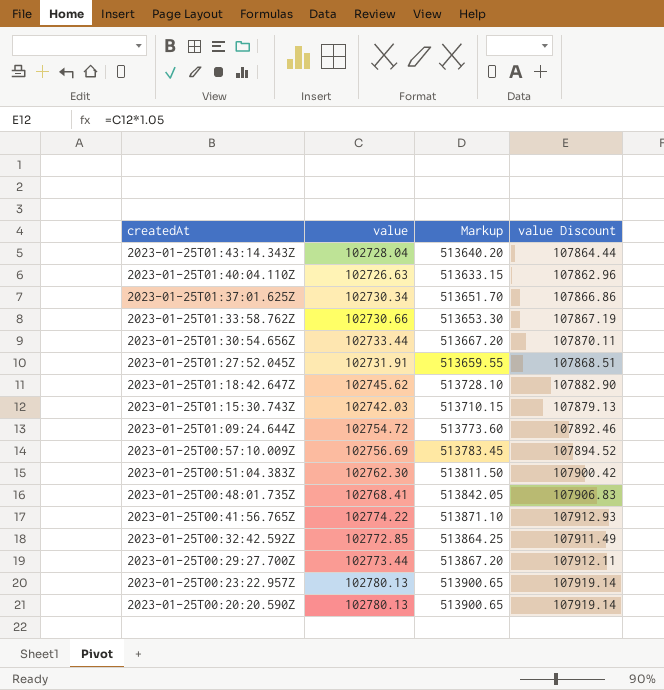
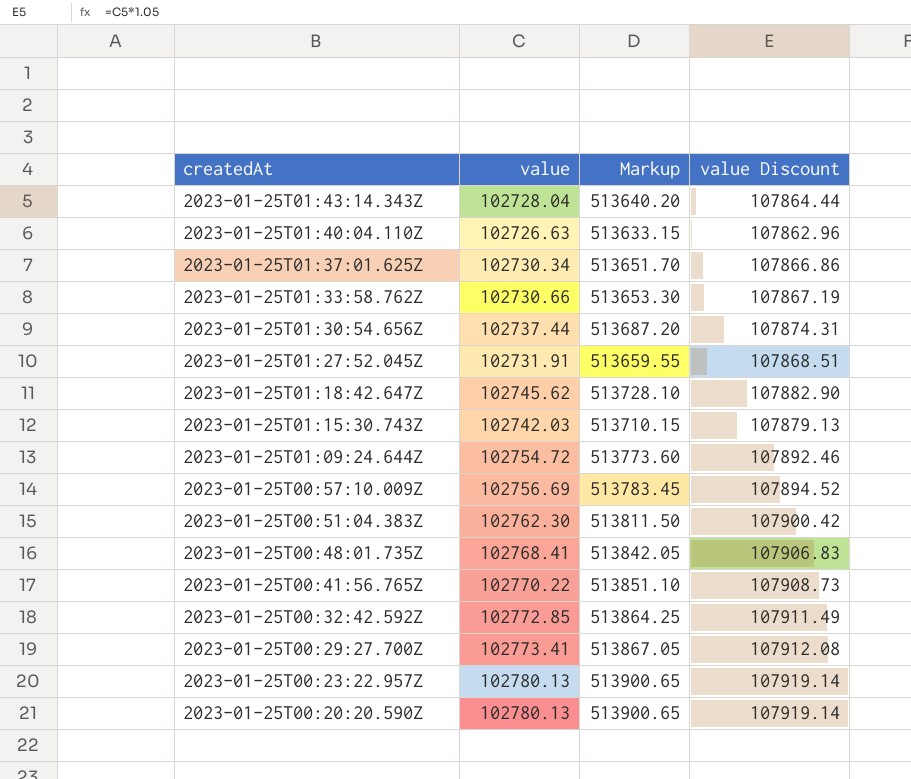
2023-01-25T01:30:54.656Z | value: 102733.44 -> 102737.44
2023-01-25T01:30:54.656Z | Markup: 513667.20 -> 513687.20
2023-01-25T01:30:54.656Z | value Discount: 107870.11 -> 107874.31
2023-01-25T00:41:56.765Z | value: 102774.22 -> 102770.22
2023-01-25T00:41:56.765Z | Markup: 513871.10 -> 513851.10
2023-01-25T00:41:56.765Z | value Discount: 107912.93 -> 107908.73
2023-01-25T00:29:27.700Z | value: 102773.44 -> 102773.41
2023-01-25T00:29:27.700Z | Markup: 513867.20 -> 513867.05
2023-01-25T00:29:27.700Z | value Discount: 107912.11 -> 107912.08

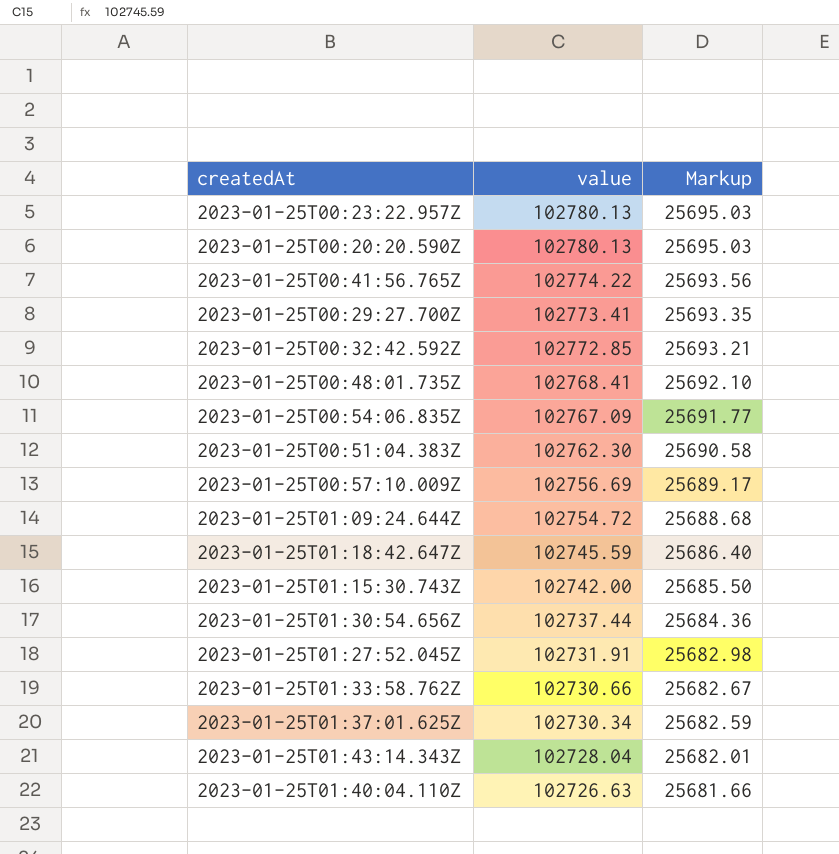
row order: createdAt descending -> value descending
column value Discount | formula: [value] * 1.05 -> none
column Markup | formula: [value] * 5 -> [value] * 0.25
2023-01-25T00:41:56.765Z | value: 102770.22 -> 102774.22
row 2023-01-25T00:54:06.835Z: none -> 102767.09 | 25691.77
2023-01-25T01:18:42.647Z | value: 102745.62 -> 102745.59
2023-01-25T01:15:30.743Z | value: 102742.03 -> 102742.00

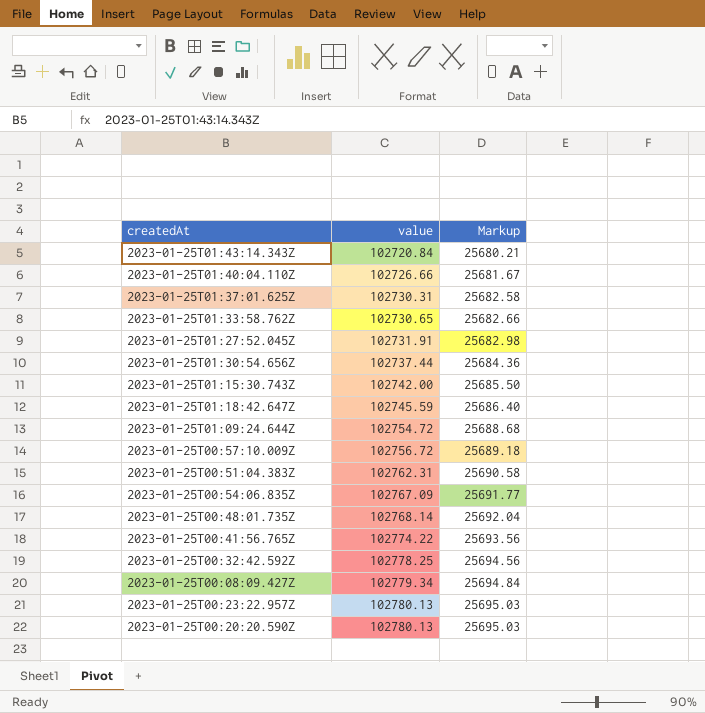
row order: value descending -> value ascending
row 2023-01-25T00:29:27.700Z: 102773.41 | 25693.35 -> none
2023-01-25T01:43:14.343Z | value: 102728.04 -> 102720.84
2023-01-25T01:43:14.343Z | Markup: 25682.01 -> 25680.21
2023-01-25T01:40:04.110Z | value: 102726.63 -> 102726.66
2023-01-25T01:40:04.110Z | Markup: 25681.66 -> 25681.67
2023-01-25T01:37:01.625Z | value: 102730.34 -> 102730.31
2023-01-25T01:37:01.625Z | Markup: 25682.59 -> 25682.58
2023-01-25T01:33:58.762Z | value: 102730.66 -> 102730.65
2023-01-25T01:33:58.762Z | Markup: 25682.67 -> 25682.66
2023-01-25T00:57:10.009Z | value: 102756.69 -> 102756.72
2023-01-25T00:57:10.009Z | Markup: 25689.17 -> 25689.18
2023-01-25T00:51:04.383Z | value: 102762.30 -> 102762.31
2023-01-25T00:48:01.735Z | value: 102768.41 -> 102768.14
2023-01-25T00:48:01.735Z | Markup: 25692.10 -> 25692.04
2023-01-25T00:32:42.592Z | value: 102772.85 -> 102778.25
2023-01-25T00:32:42.592Z | Markup: 25693.21 -> 25694.56
row 2023-01-25T00:08:09.427Z: none -> 102779.34 | 25694.84

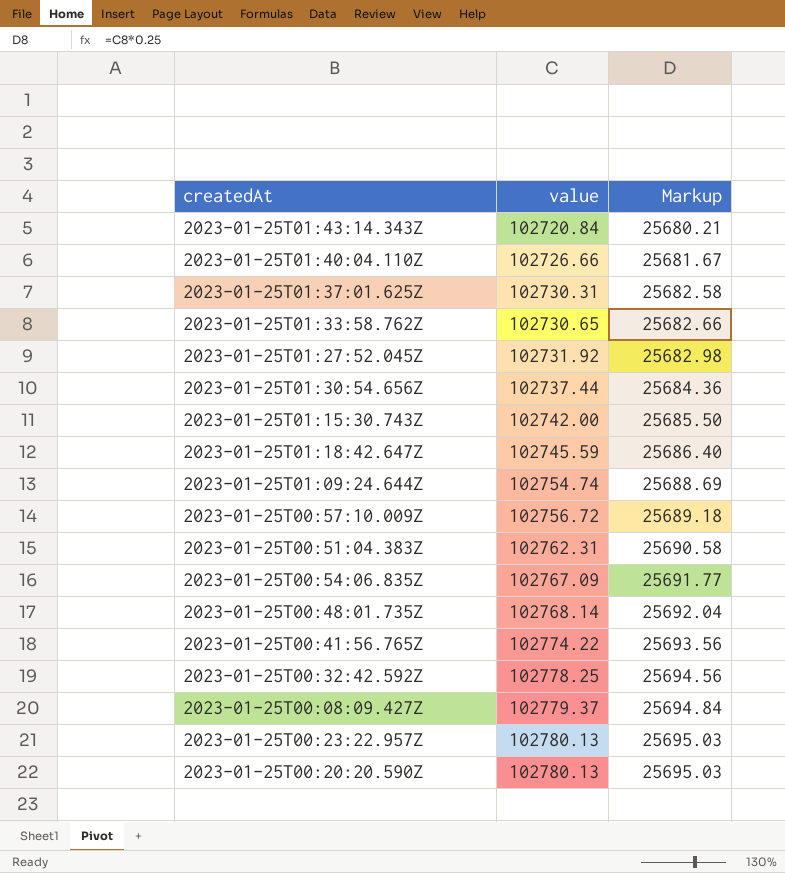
2023-01-25T01:27:52.045Z | value: 102731.91 -> 102731.92
2023-01-25T01:09:24.644Z | value: 102754.72 -> 102754.74
2023-01-25T01:09:24.644Z | Markup: 25688.68 -> 25688.69
2023-01-25T00:08:09.427Z | value: 102779.34 -> 102779.37

